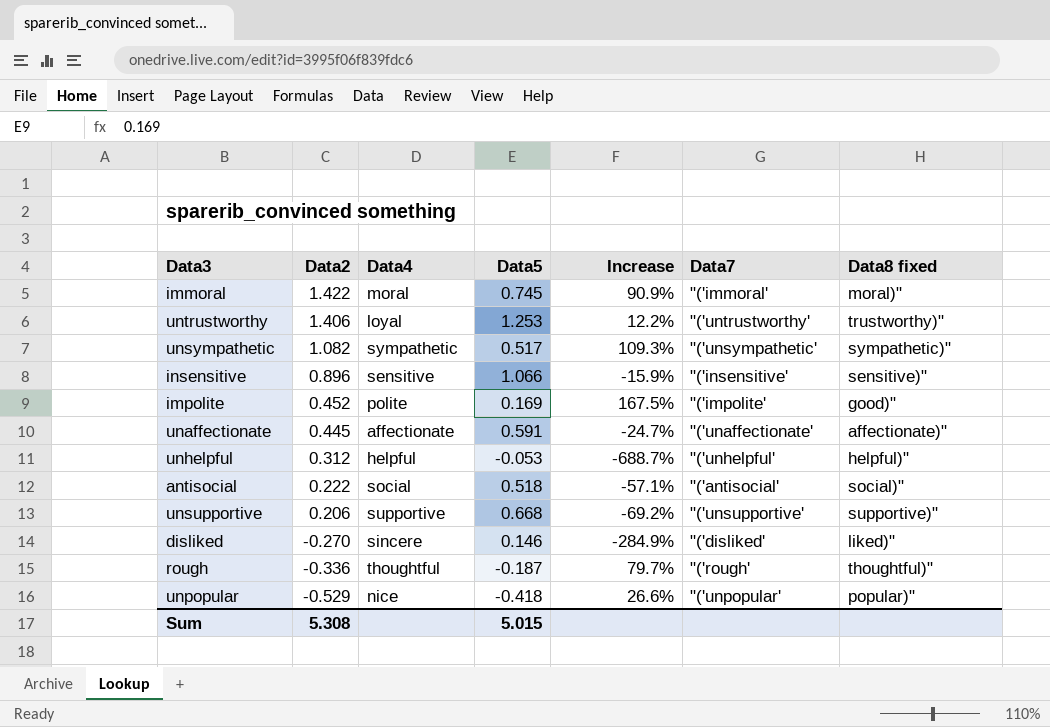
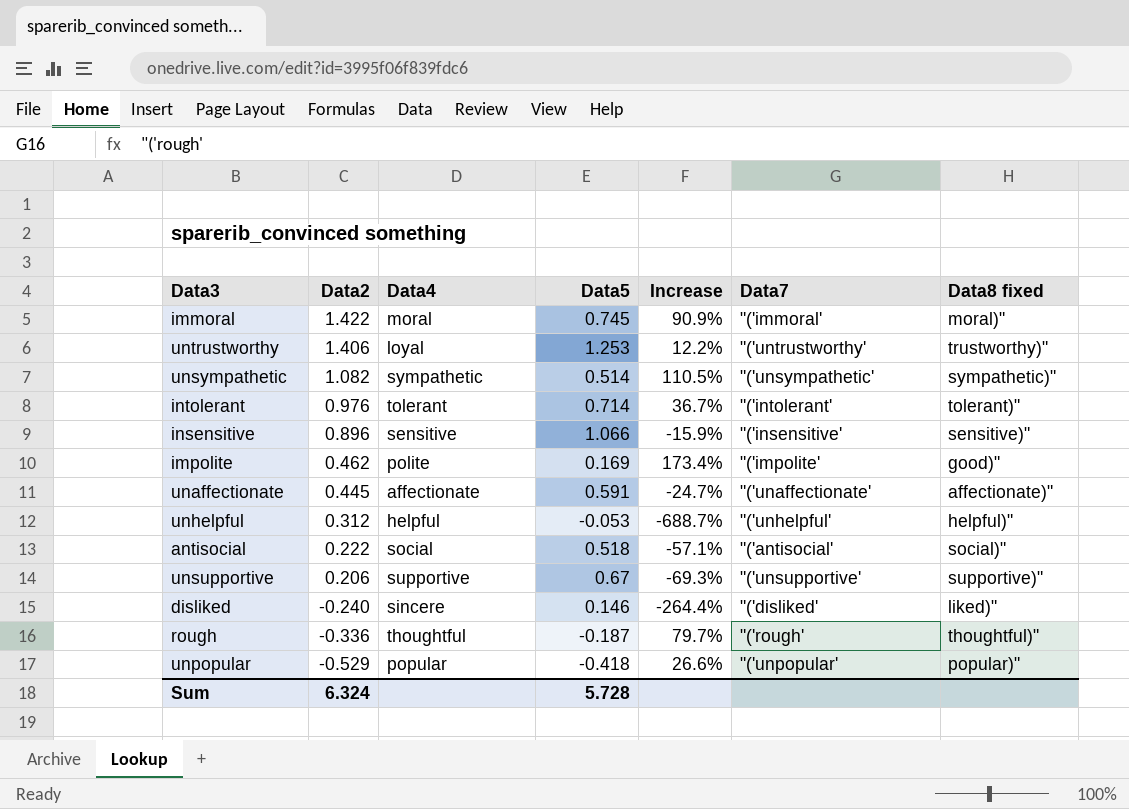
unsympathetic | Data5: 0.517 -> 0.514
unsympathetic | Increase: 109.3% -> 110.5%
row intolerant: none -> 0.976 | tolerant | 0.714 | 36.7% | "('intolerant' | tolerant)"
impolite | Data2: 0.452 -> 0.462
impolite | Increase: 167.5% -> 173.4%
unsupportive | Data5: 0.668 -> 0.67
unsupportive | Increase: -69.2% -> -69.3%
disliked | Data2: -0.270 -> -0.240
disliked | Increase: -284.9% -> -264.4%
unpopular | Data4: nice -> popular
Sum | Data2: 5.308 -> 6.324
Sum | Data5: 5.015 -> 5.728

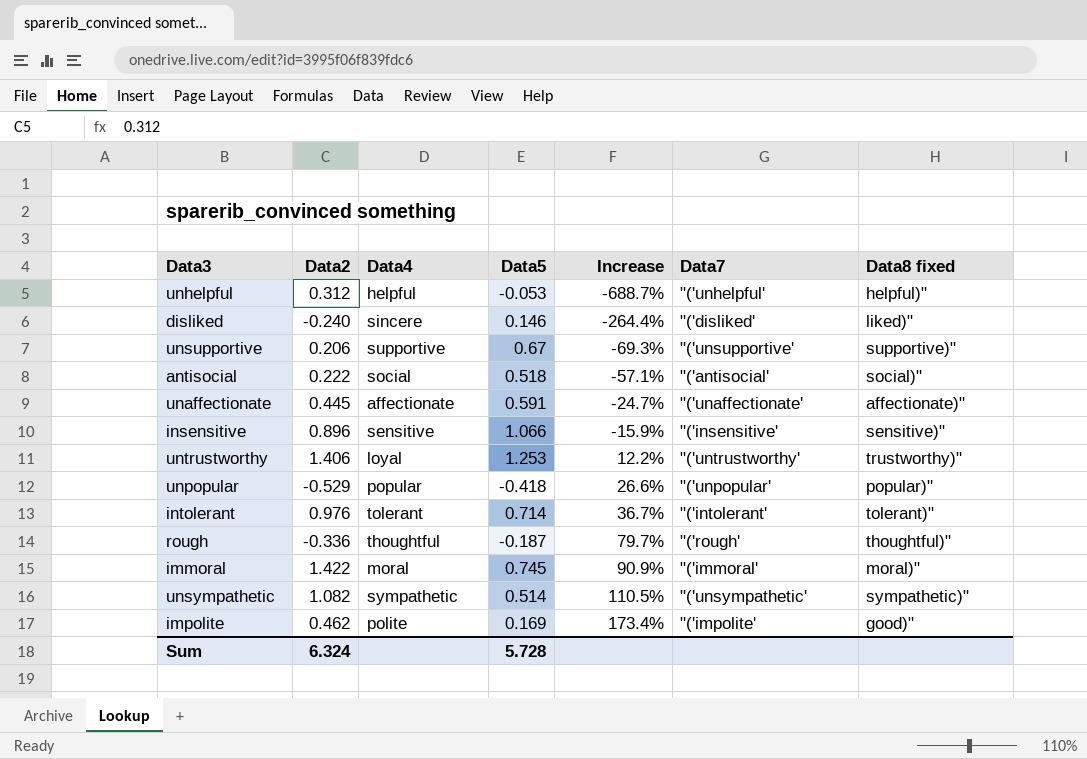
row order: Data2 descending -> Increase ascending

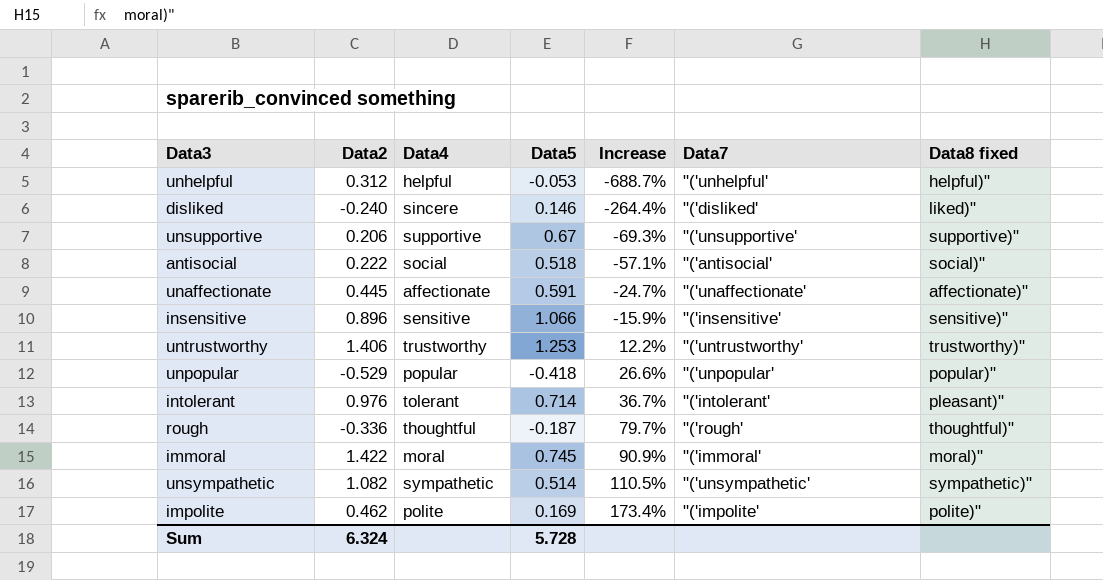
untrustworthy | Data4: loyal -> trustworthy
intolerant | Data8 fixed: tolerant)" -> pleasant)"
impolite | Data8 fixed: good)" -> polite)"

